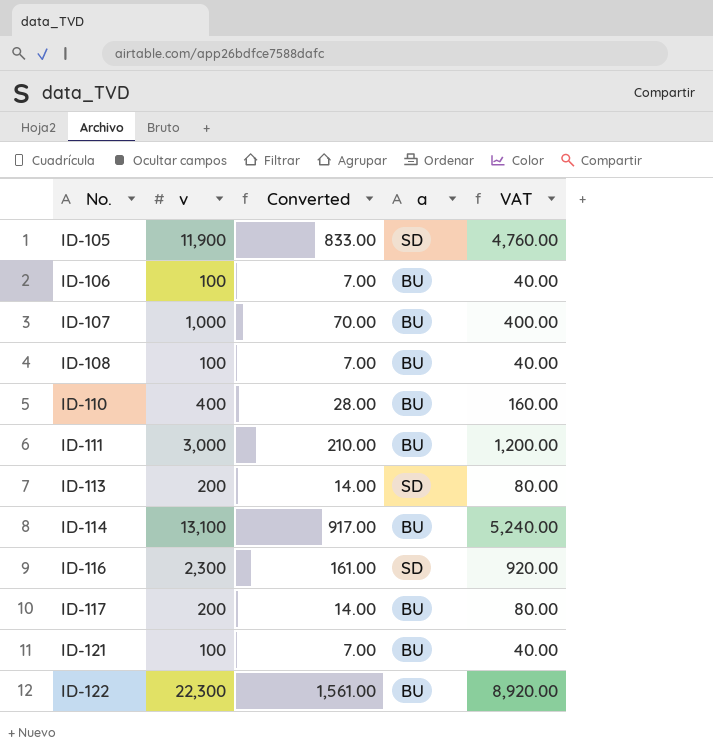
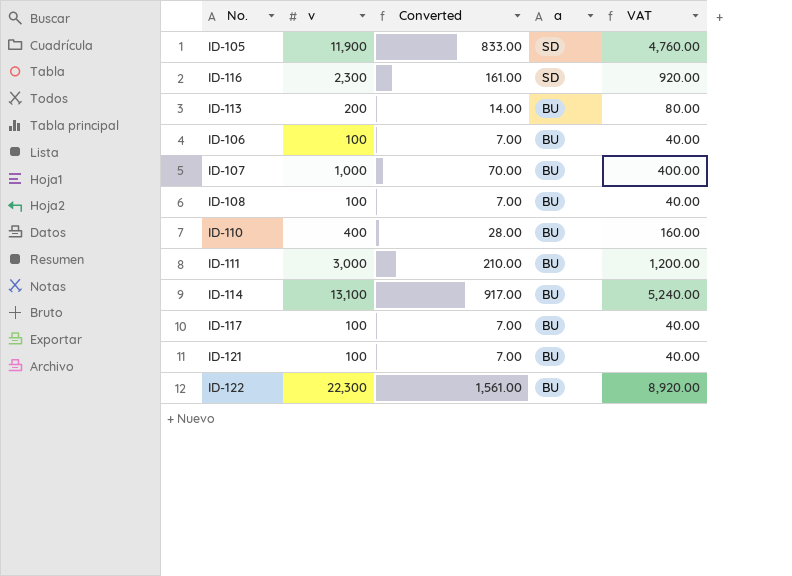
row order: No. ascending -> a descending
ID-113 | a: SD -> BU
ID-117 | v: 200 -> 100
ID-117 | Converted: 14.00 -> 7.00
ID-117 | VAT: 80.00 -> 40.00

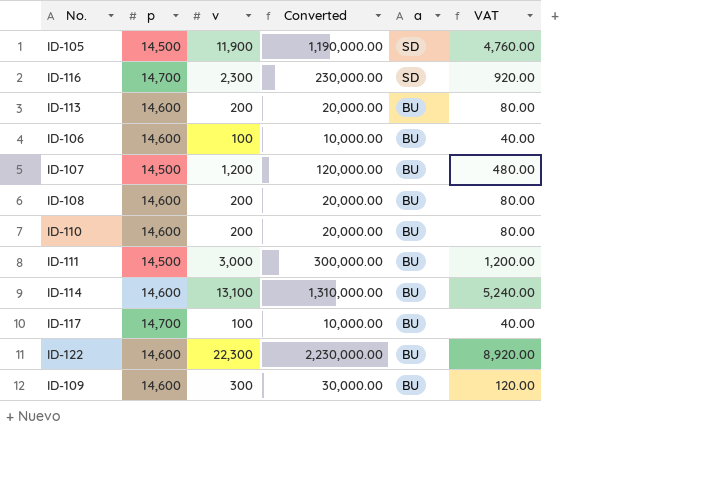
column p | position: none -> 2
column Converted | formula: [v] * 0.07 -> [v] * 100
row ID-121: 100 | 7.00 | BU | 40.00 -> none
ID-107 | v: 1,000 -> 1,200
ID-107 | VAT: 400.00 -> 480.00
ID-108 | v: 100 -> 200
ID-108 | VAT: 40.00 -> 80.00
ID-110 | v: 400 -> 200
ID-110 | VAT: 160.00 -> 80.00
row ID-109: none -> 14,600 | 300 | 30,000.00 | BU | 120.00

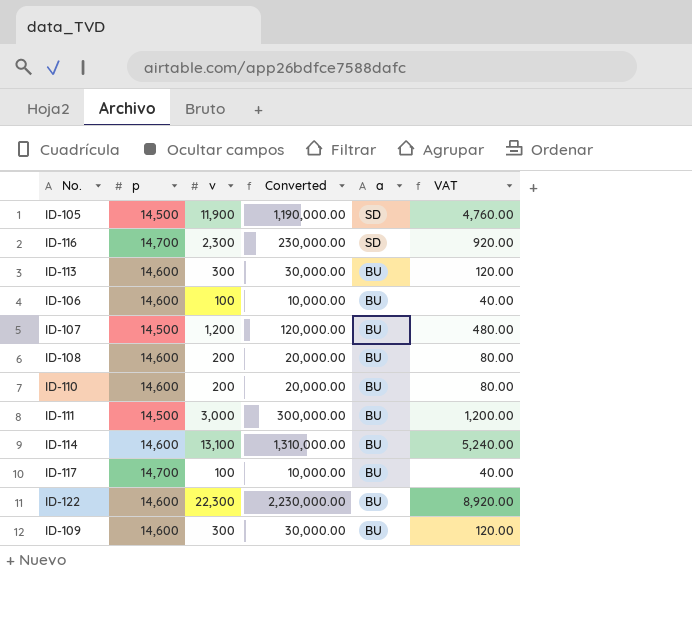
ID-113 | v: 200 -> 300
ID-113 | Converted: 20,000.00 -> 30,000.00
ID-113 | VAT: 80.00 -> 120.00

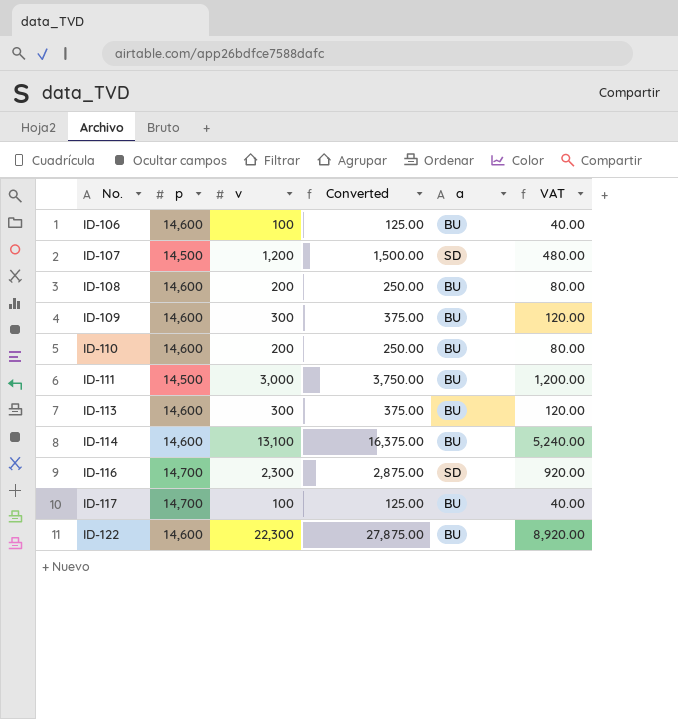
row order: a descending -> No. ascending
column Converted | formula: [v] * 100 -> [v] * 1.25
row ID-105: 14,500 | 11,900 | 1,190,000.00 | SD | 4,760.00 -> none
ID-107 | a: BU -> SD

